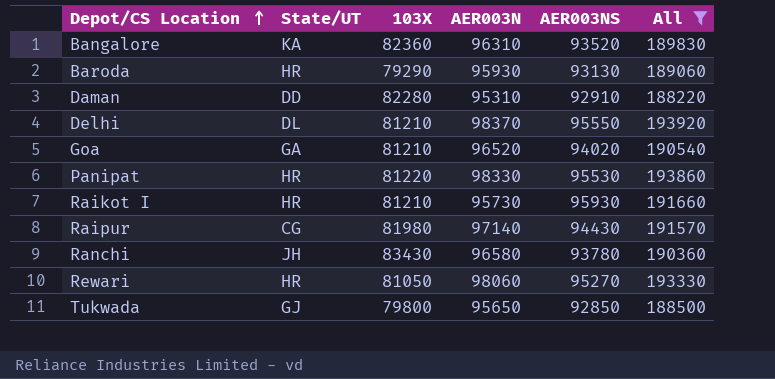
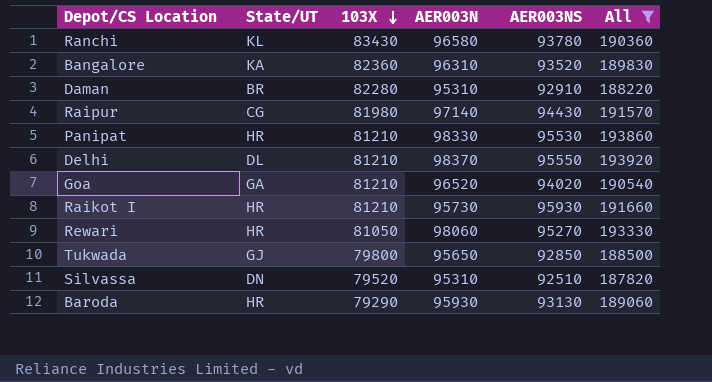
row order: Depot/CS Location ascending -> 103X descending
Ranchi | State/UT: JH -> KL
Daman | State/UT: DD -> BR
Panipat | 103X: 81220 -> 81210
row Silvassa: none -> DN | 79520 | 95310 | 92510 | 187820

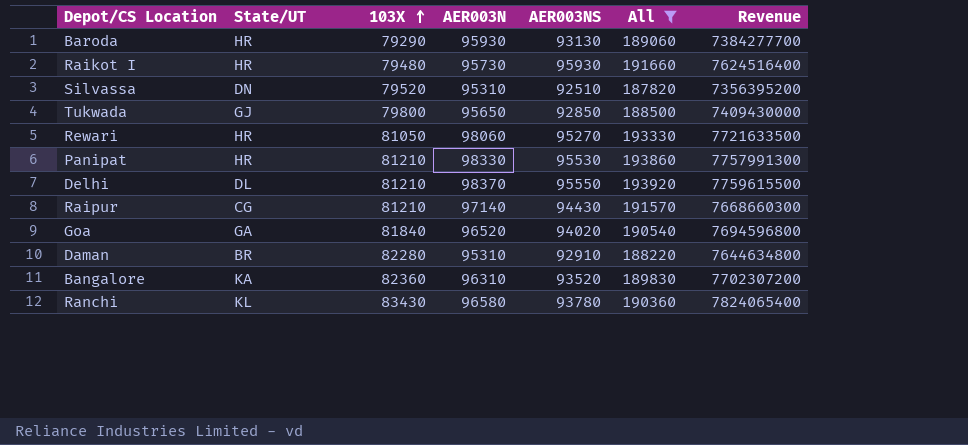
row order: 103X descending -> 103X ascending
column Revenue | formula: none -> [103X] * [AER003NS]
Raikot I | 103X: 81210 -> 79480
Raipur | 103X: 81980 -> 81210
Goa | 103X: 81210 -> 81840

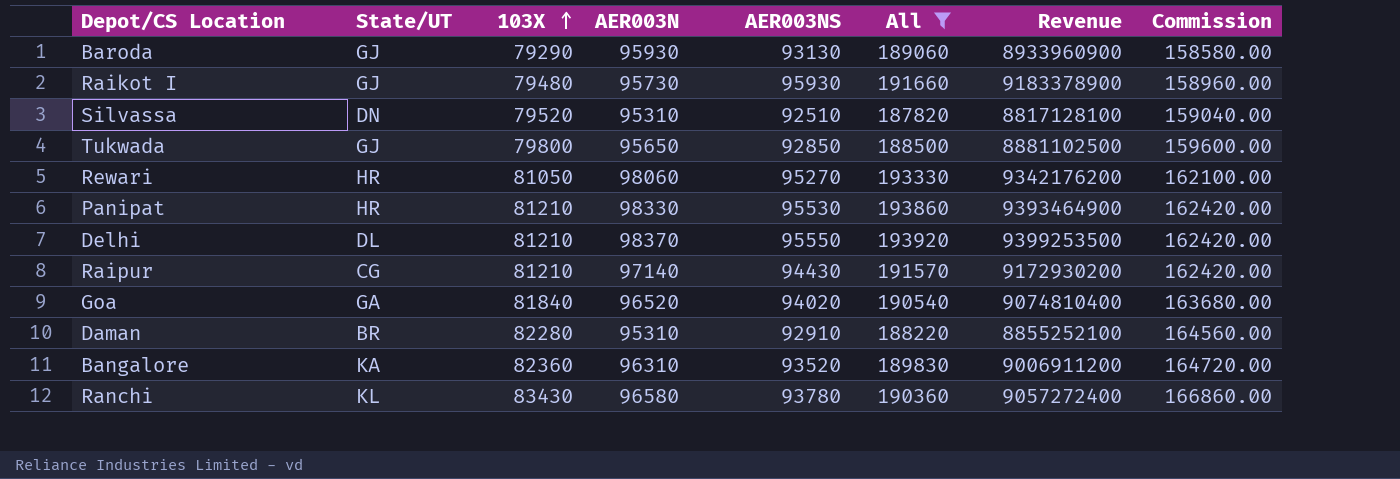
column Revenue | formula: [103X] * [AER003NS] -> [AER003N] * [AER003NS]
column Commission | formula: none -> [103X] * 2
Baroda | State/UT: HR -> GJ
Raikot I | State/UT: HR -> GJ

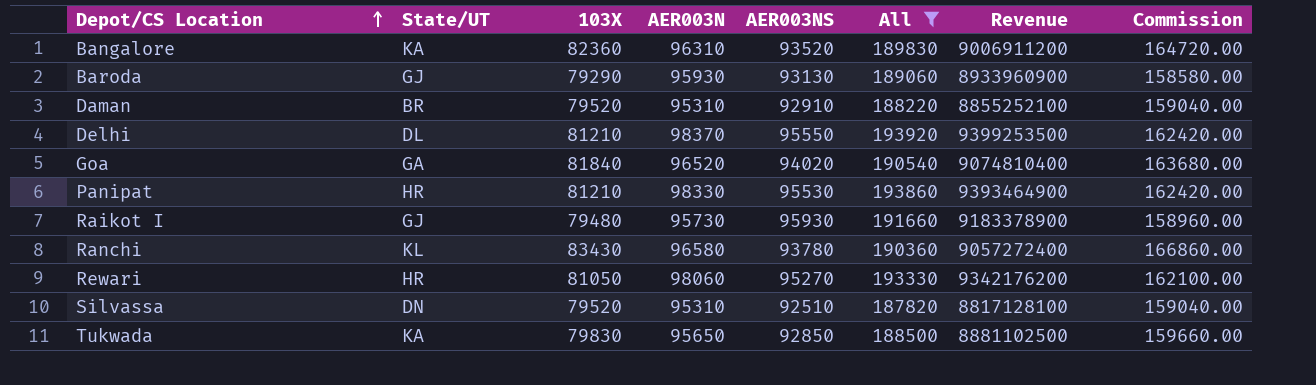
row order: 103X ascending -> Depot/CS Location ascending
row Raipur: CG | 81210 | 97140 | 94430 | 191570 | 9172930200 | 162420.00 -> none
Daman | 103X: 82280 -> 79520
Daman | Commission: 164560.00 -> 159040.00
Tukwada | State/UT: GJ -> KA
Tukwada | 103X: 79800 -> 79830
Tukwada | Commission: 159600.00 -> 159660.00

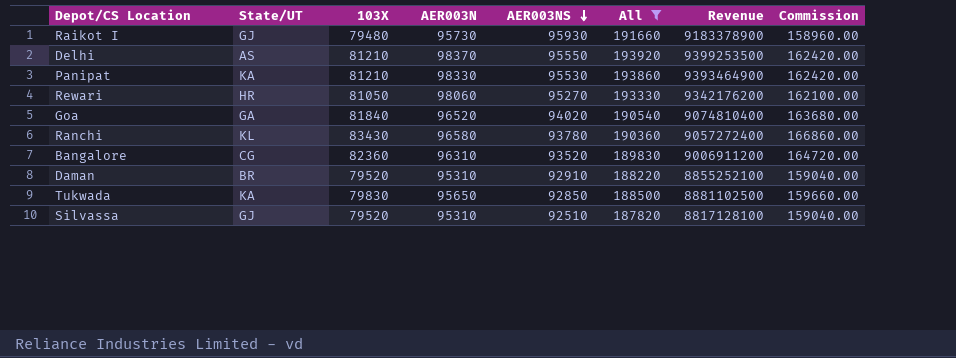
row order: Depot/CS Location ascending -> AER003NS descending
row Baroda: GJ | 79290 | 95930 | 93130 | 189060 | 8933960900 | 158580.00 -> none
Delhi | State/UT: DL -> AS
Panipat | State/UT: HR -> KA
Bangalore | State/UT: KA -> CG
Silvassa | State/UT: DN -> GJ

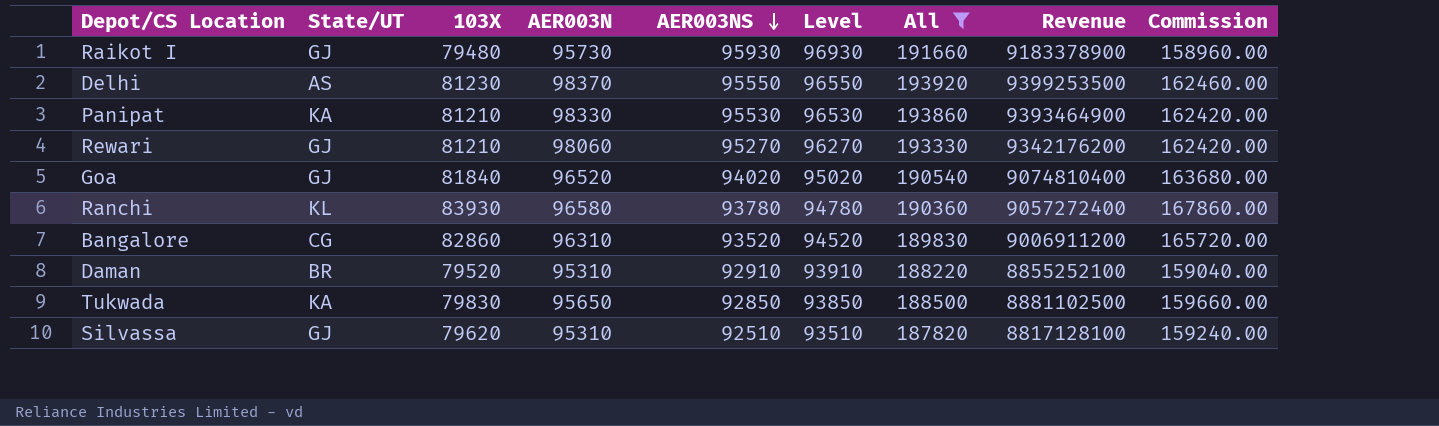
column Level | formula: none -> [AER003NS] + 1000
Delhi | 103X: 81210 -> 81230
Delhi | Commission: 162420.00 -> 162460.00
Rewari | State/UT: HR -> GJ
Rewari | 103X: 81050 -> 81210
Rewari | Commission: 162100.00 -> 162420.00
Goa | State/UT: GA -> GJ
Ranchi | 103X: 83430 -> 83930
Ranchi | Commission: 166860.00 -> 167860.00
Bangalore | 103X: 82360 -> 82860
Bangalore | Commission: 164720.00 -> 165720.00
Silvassa | 103X: 79520 -> 79620
Silvassa | Commission: 159040.00 -> 159240.00

